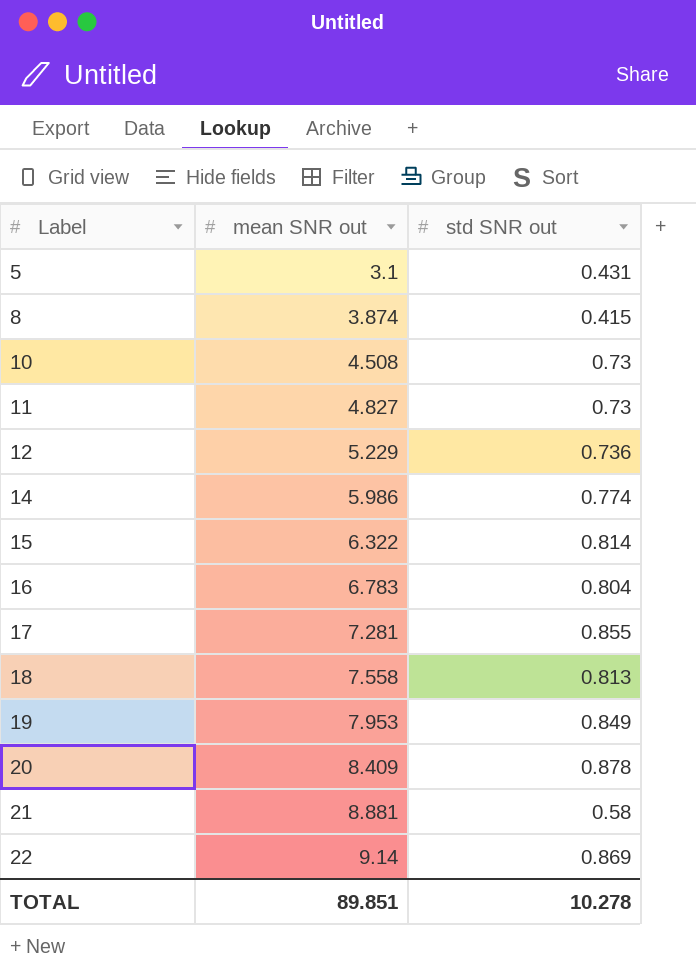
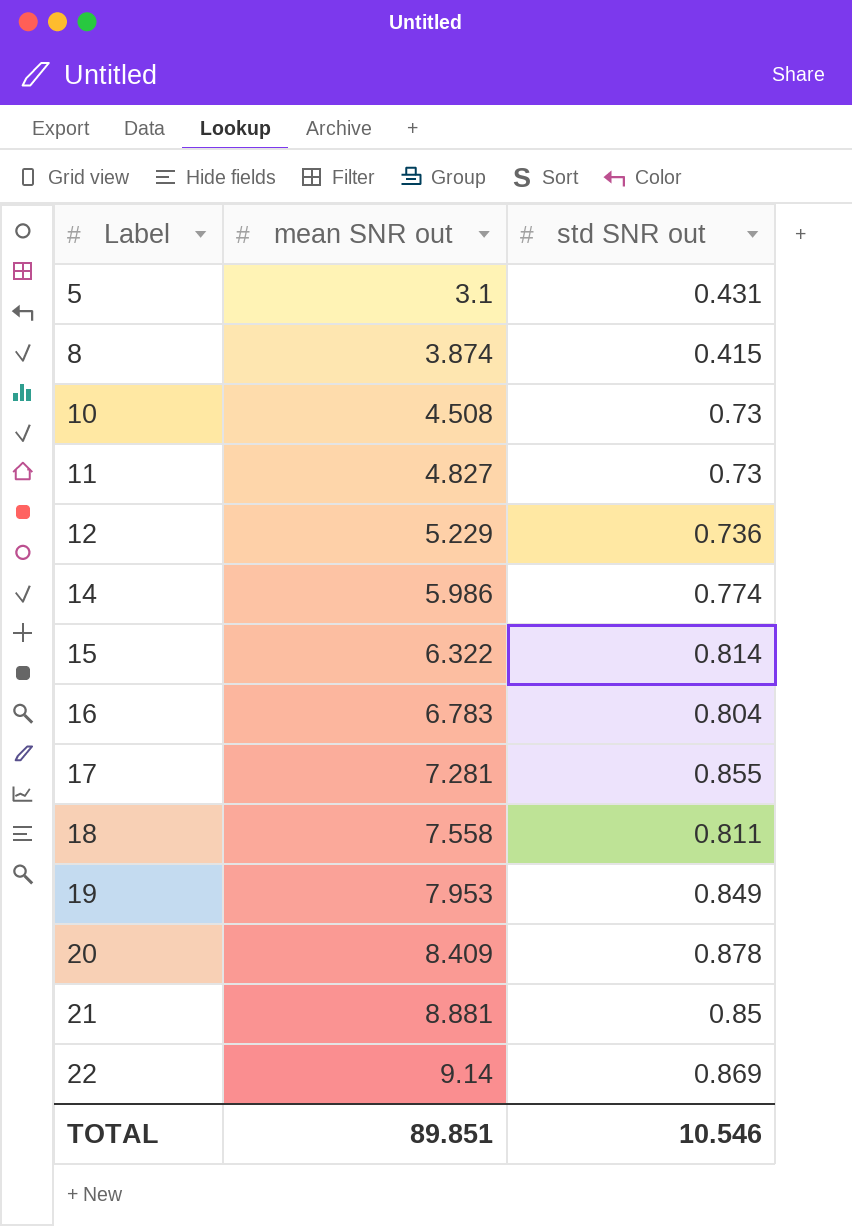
18 | std SNR out: 0.813 -> 0.811
21 | std SNR out: 0.58 -> 0.85
TOTAL | std SNR out: 10.278 -> 10.546

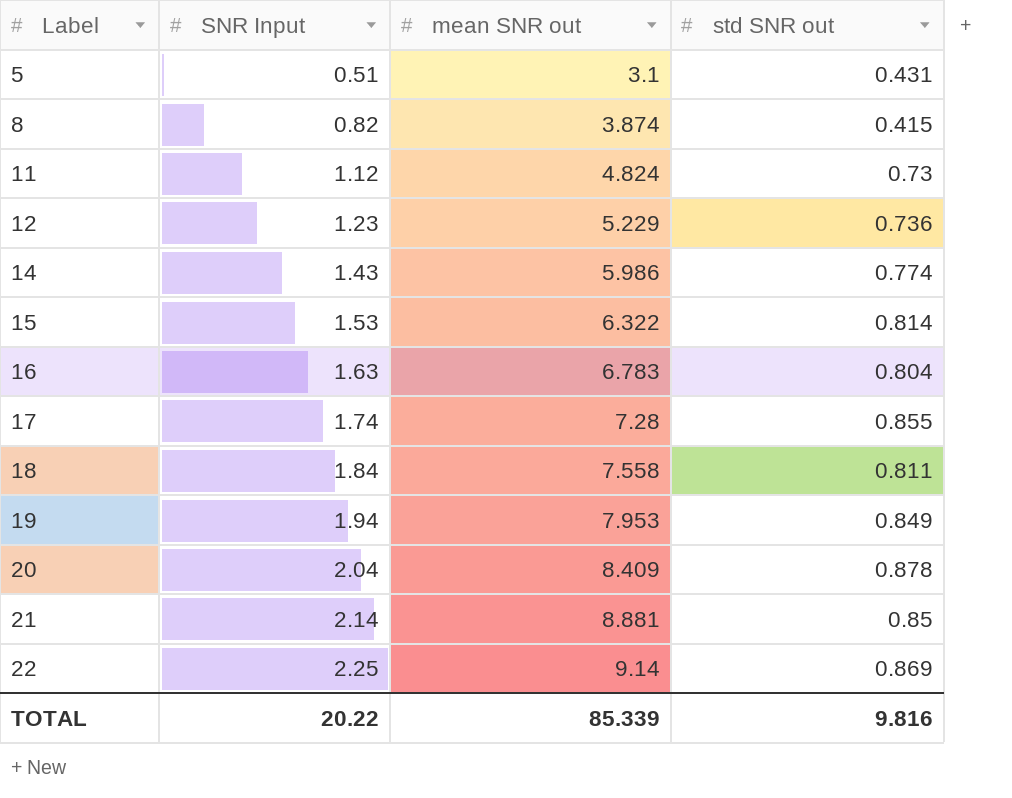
column SNR Input | position: none -> 2
row 10: 4.508 | 0.73 -> none
11 | mean SNR out: 4.827 -> 4.824
17 | mean SNR out: 7.281 -> 7.28
TOTAL | mean SNR out: 89.851 -> 85.339
TOTAL | std SNR out: 10.546 -> 9.816

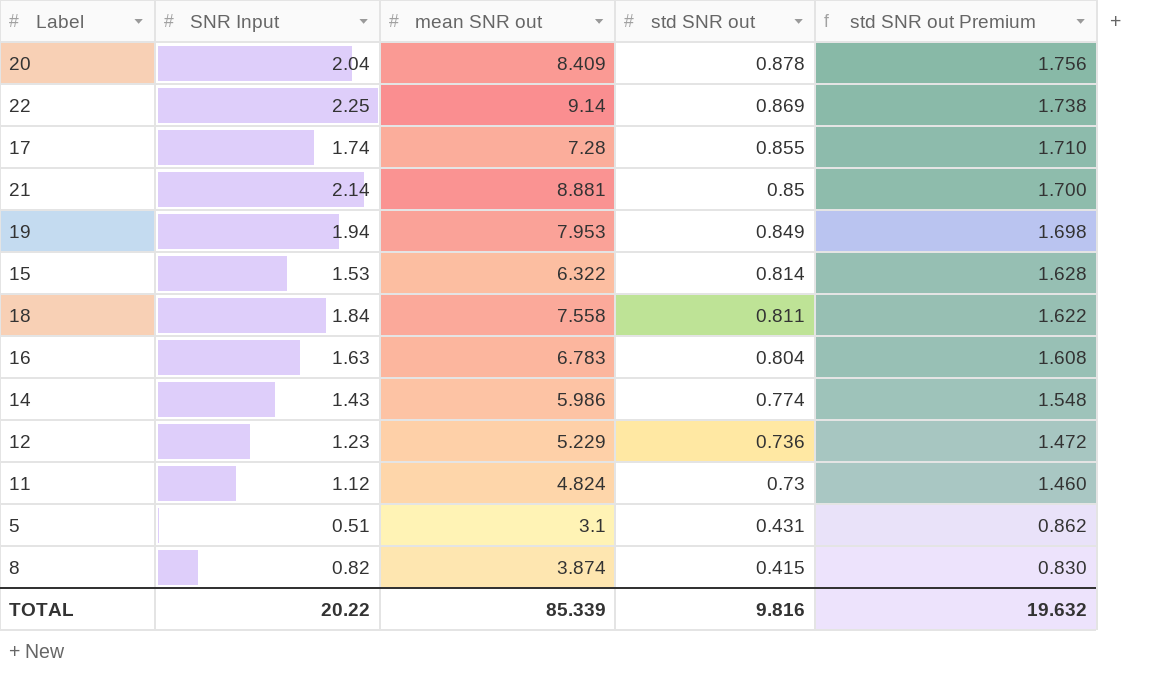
row order: Label ascending -> std SNR out descending
column std SNR out Premium | formula: none -> [std SNR out] * 2

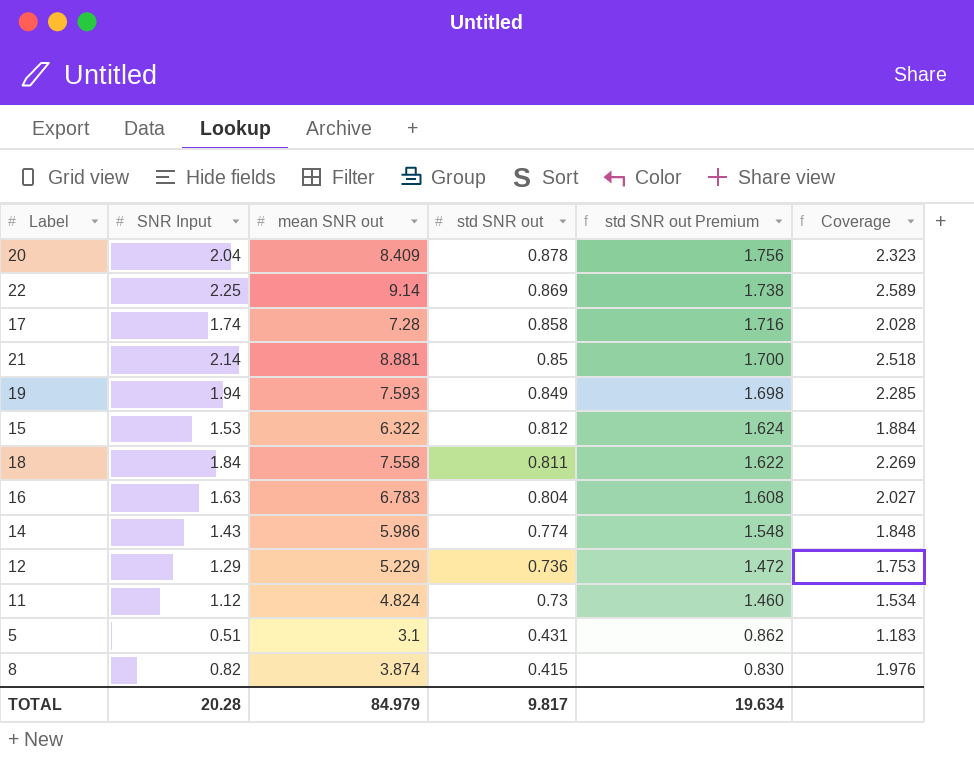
column Coverage | formula: none -> [SNR Input] / [std SNR out]
17 | std SNR out: 0.855 -> 0.858
17 | std SNR out Premium: 1.710 -> 1.716
19 | mean SNR out: 7.953 -> 7.593
15 | std SNR out: 0.814 -> 0.812
15 | std SNR out Premium: 1.628 -> 1.624
12 | SNR Input: 1.23 -> 1.29
TOTAL | SNR Input: 20.22 -> 20.28
TOTAL | mean SNR out: 85.339 -> 84.979
TOTAL | std SNR out: 9.816 -> 9.817
TOTAL | std SNR out Premium: 19.632 -> 19.634

